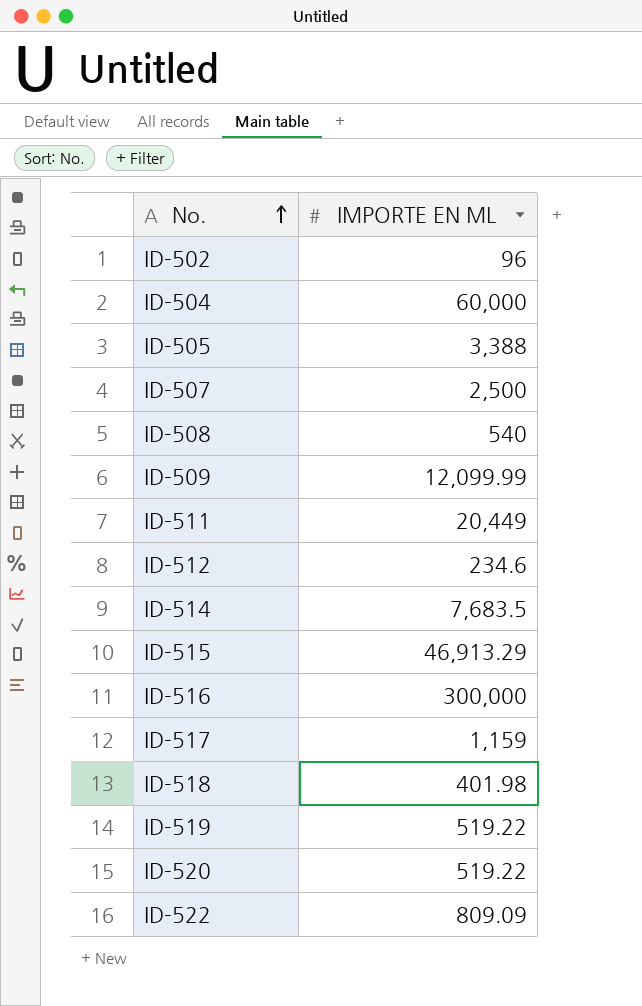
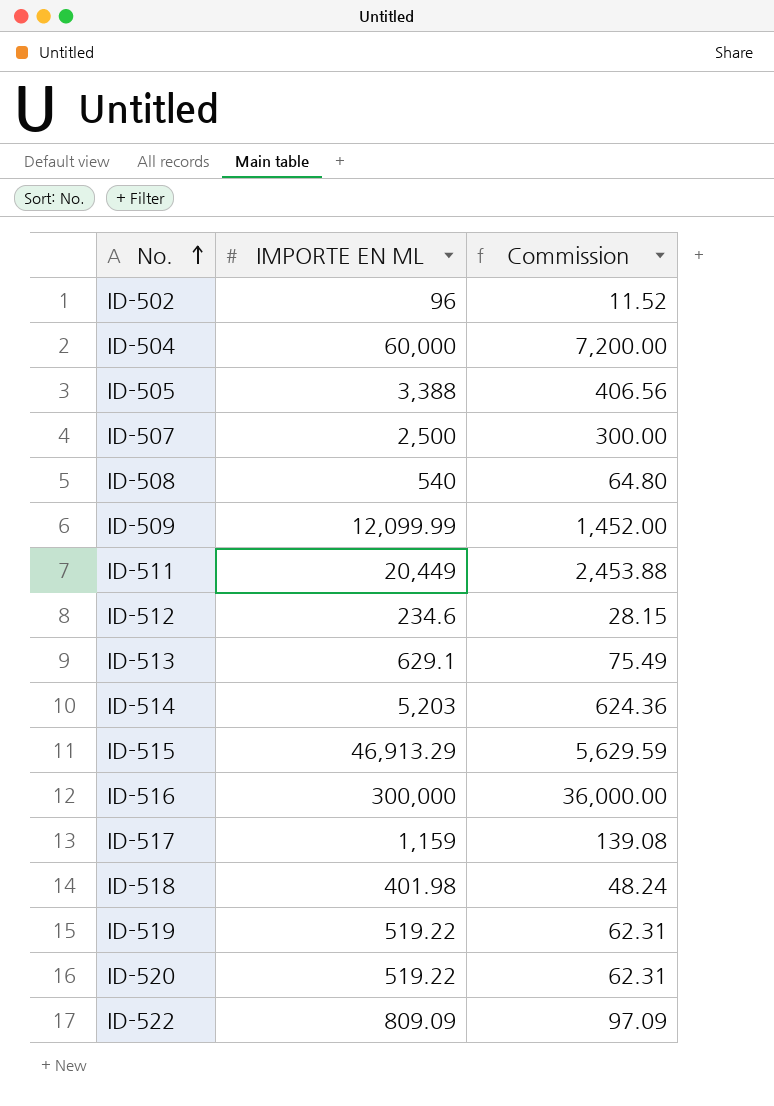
column Commission | formula: none -> [IMPORTE EN ML] * 0.12
row ID-513: none -> 629.1 | 75.49
ID-514 | IMPORTE EN ML: 7,683.5 -> 5,203

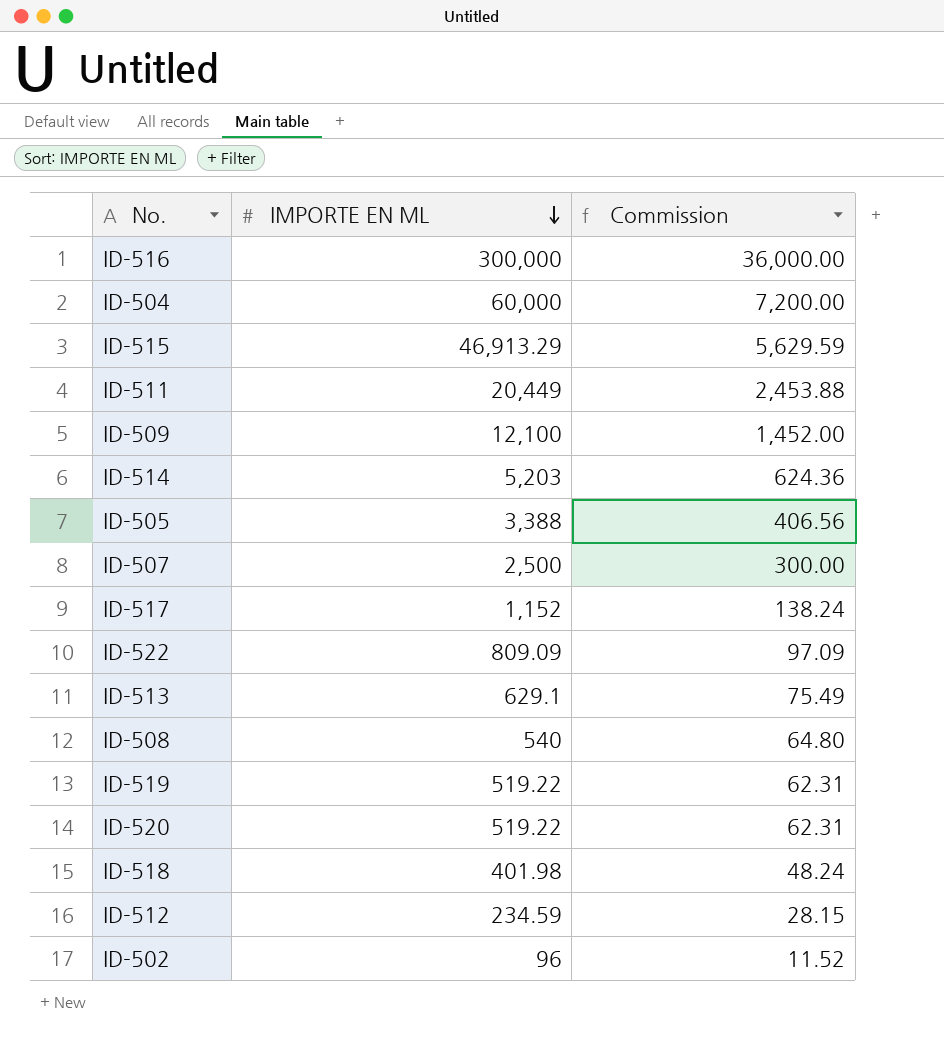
row order: No. ascending -> IMPORTE EN ML descending
ID-509 | IMPORTE EN ML: 12,099.99 -> 12,100
ID-517 | IMPORTE EN ML: 1,159 -> 1,152
ID-517 | Commission: 139.08 -> 138.24
ID-512 | IMPORTE EN ML: 234.6 -> 234.59

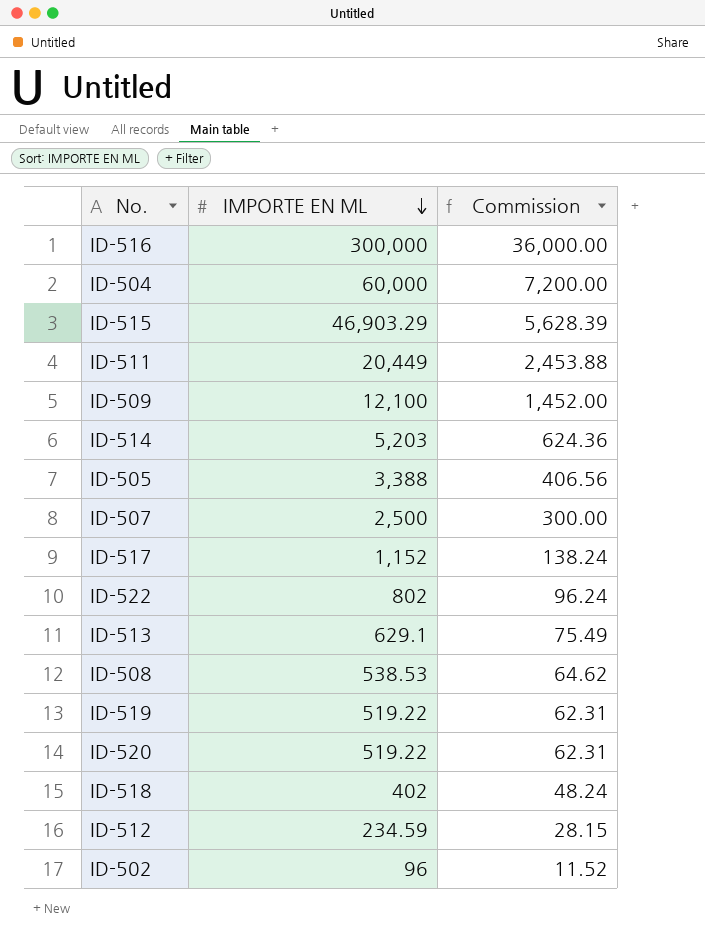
ID-515 | IMPORTE EN ML: 46,913.29 -> 46,903.29
ID-515 | Commission: 5,629.59 -> 5,628.39
ID-522 | IMPORTE EN ML: 809.09 -> 802
ID-522 | Commission: 97.09 -> 96.24
ID-508 | IMPORTE EN ML: 540 -> 538.53
ID-508 | Commission: 64.80 -> 64.62
ID-518 | IMPORTE EN ML: 401.98 -> 402

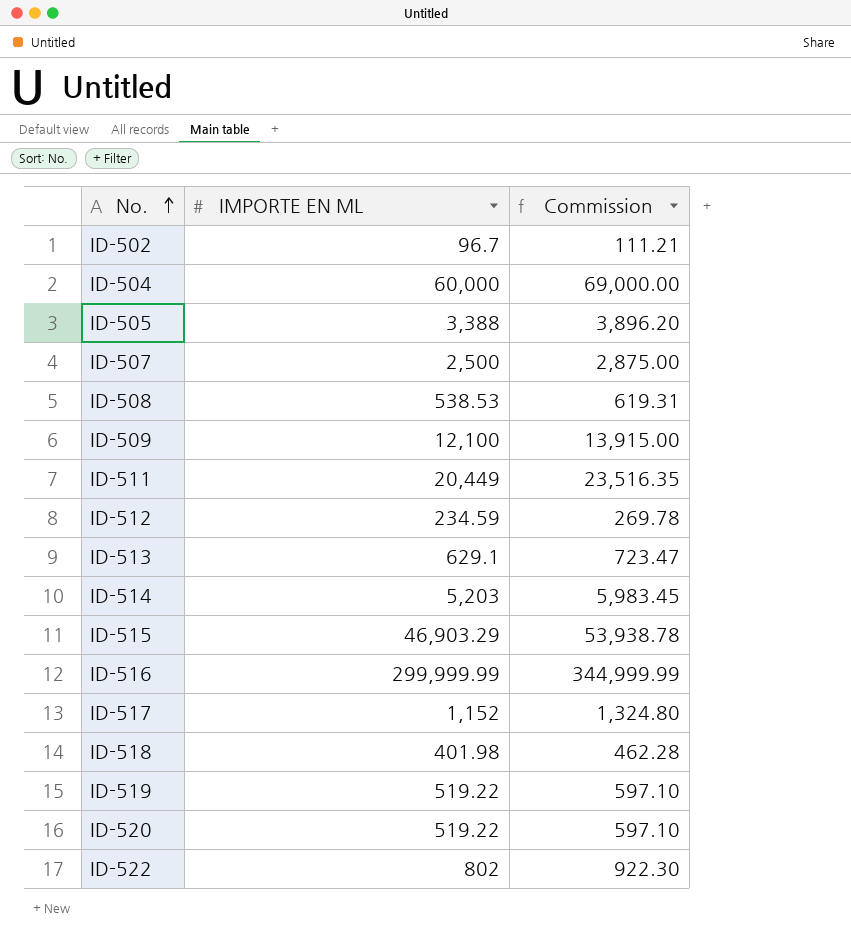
row order: IMPORTE EN ML descending -> No. ascending
column Commission | formula: [IMPORTE EN ML] * 0.12 -> [IMPORTE EN ML] * 1.15
ID-502 | IMPORTE EN ML: 96 -> 96.7
ID-516 | IMPORTE EN ML: 300,000 -> 299,999.99
ID-518 | IMPORTE EN ML: 402 -> 401.98

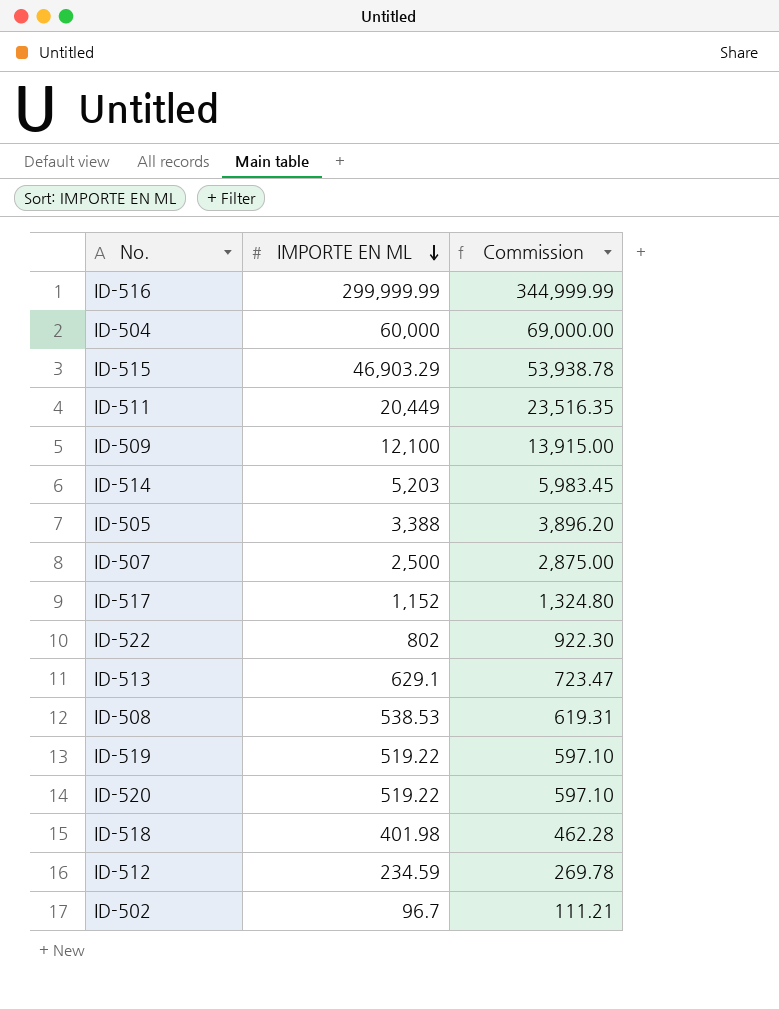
row order: No. ascending -> IMPORTE EN ML descending

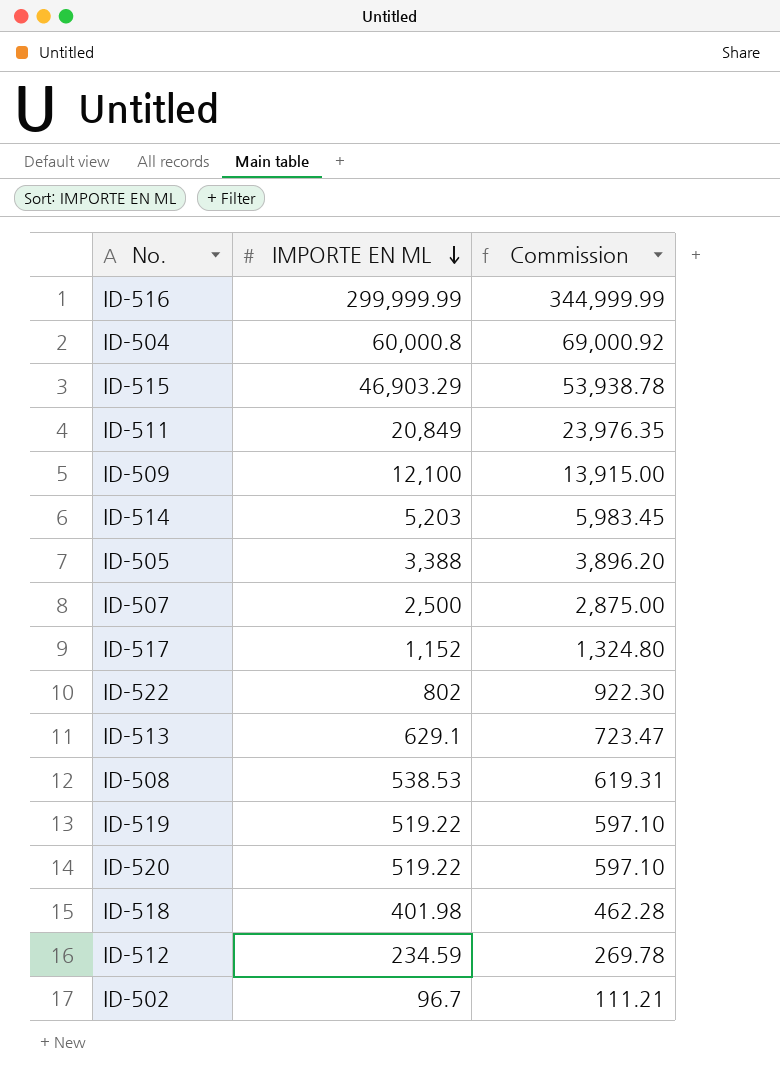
ID-504 | IMPORTE EN ML: 60,000 -> 60,000.8
ID-504 | Commission: 69,000.00 -> 69,000.92
ID-511 | IMPORTE EN ML: 20,449 -> 20,849
ID-511 | Commission: 23,516.35 -> 23,976.35

